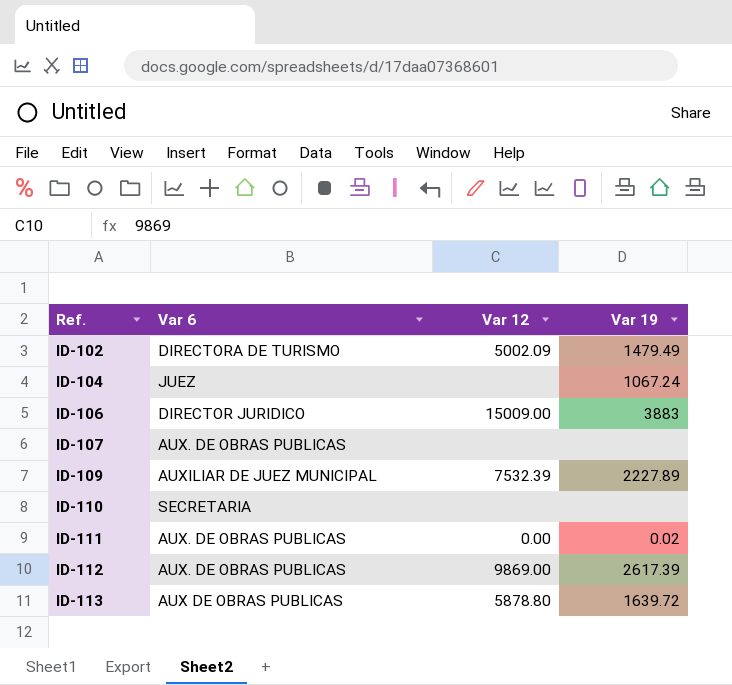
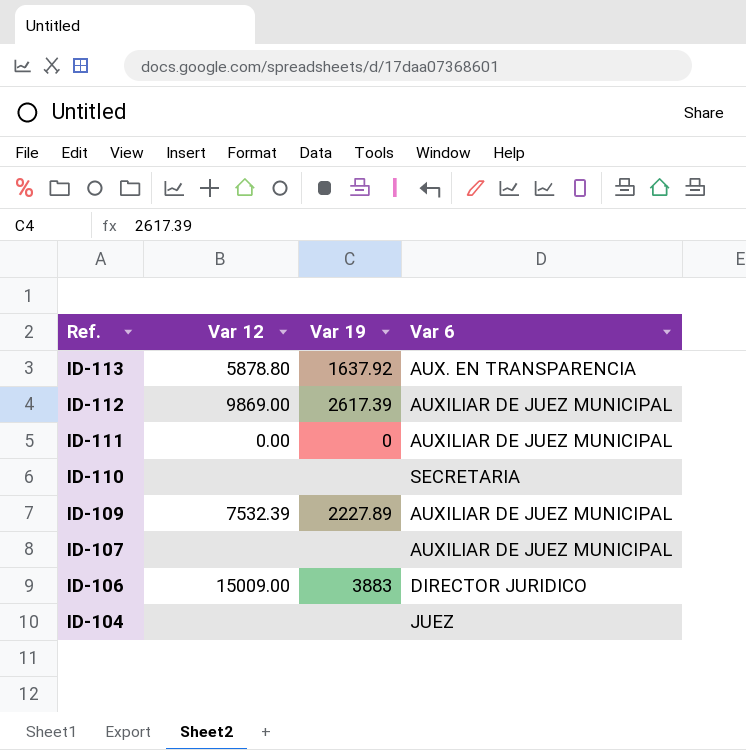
row order: Ref. ascending -> Ref. descending
column Var 6 | position: 2 -> 4
row ID-102: DIRECTORA DE TURISMO | 5002.09 | 1479.49 -> none
ID-113 | Var 19: 1639.72 -> 1637.92
ID-113 | Var 6: AUX DE OBRAS PUBLICAS -> AUX. EN TRANSPARENCIA
ID-112 | Var 6: AUX. DE OBRAS PUBLICAS -> AUXILIAR DE JUEZ MUNICIPAL
ID-111 | Var 19: 0.02 -> 0
ID-111 | Var 6: AUX. DE OBRAS PUBLICAS -> AUXILIAR DE JUEZ MUNICIPAL
ID-107 | Var 6: AUX. DE OBRAS PUBLICAS -> AUXILIAR DE JUEZ MUNICIPAL
ID-104 | Var 19: 1067.24 -> none

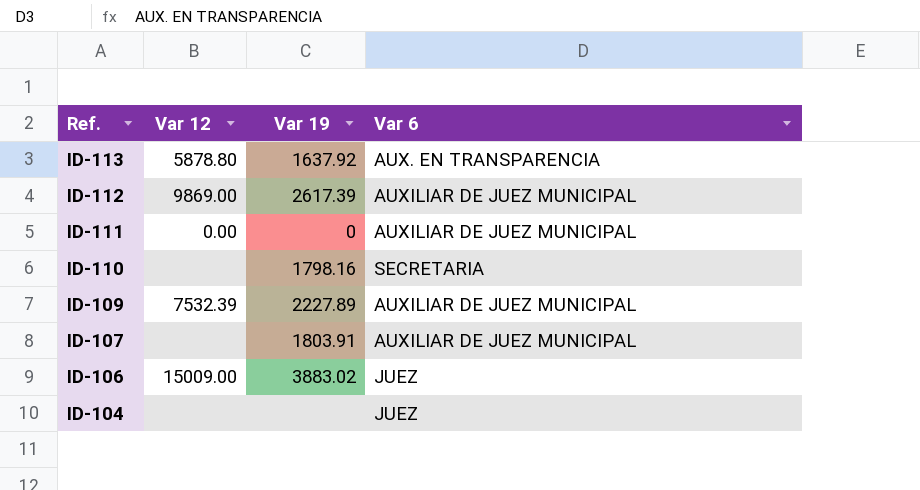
ID-110 | Var 19: none -> 1798.16
ID-107 | Var 19: none -> 1803.91
ID-106 | Var 19: 3883 -> 3883.02
ID-106 | Var 6: DIRECTOR JURIDICO -> JUEZ

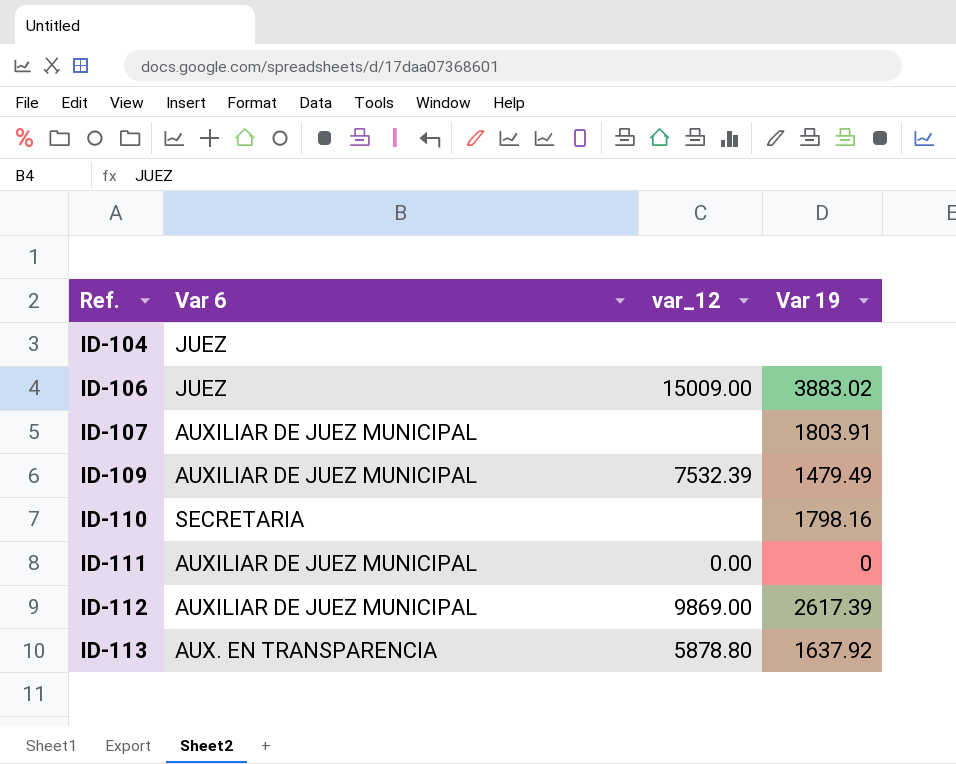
row order: Ref. descending -> Ref. ascending
column Var 6 | position: 4 -> 2
column name: Var 12 -> var_12
ID-109 | Var 19: 2227.89 -> 1479.49

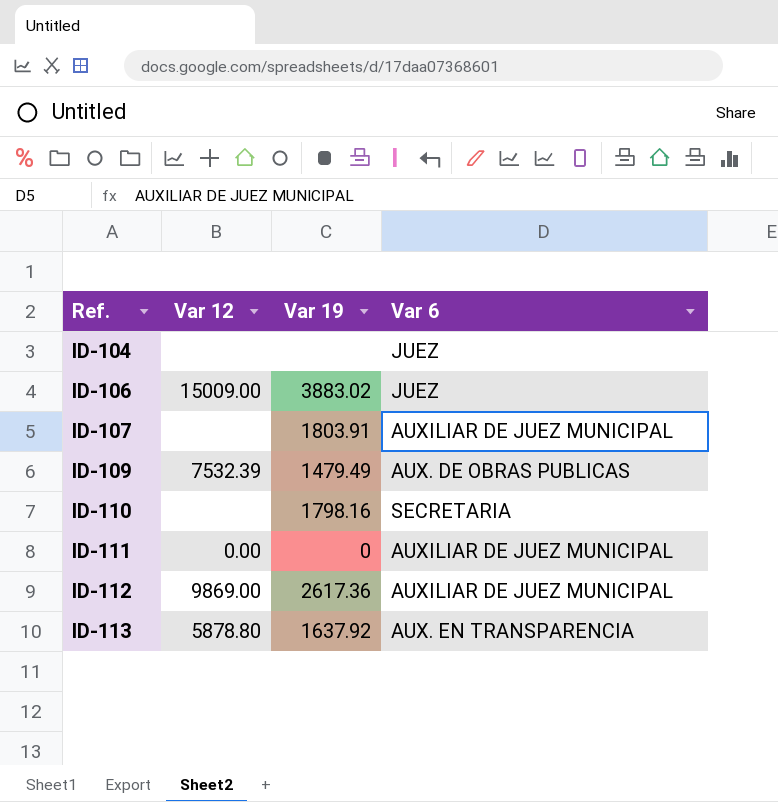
column name: var_12 -> Var 12
column Var 6 | position: 2 -> 4
ID-109 | Var 6: AUXILIAR DE JUEZ MUNICIPAL -> AUX. DE OBRAS PUBLICAS
ID-112 | Var 19: 2617.39 -> 2617.36

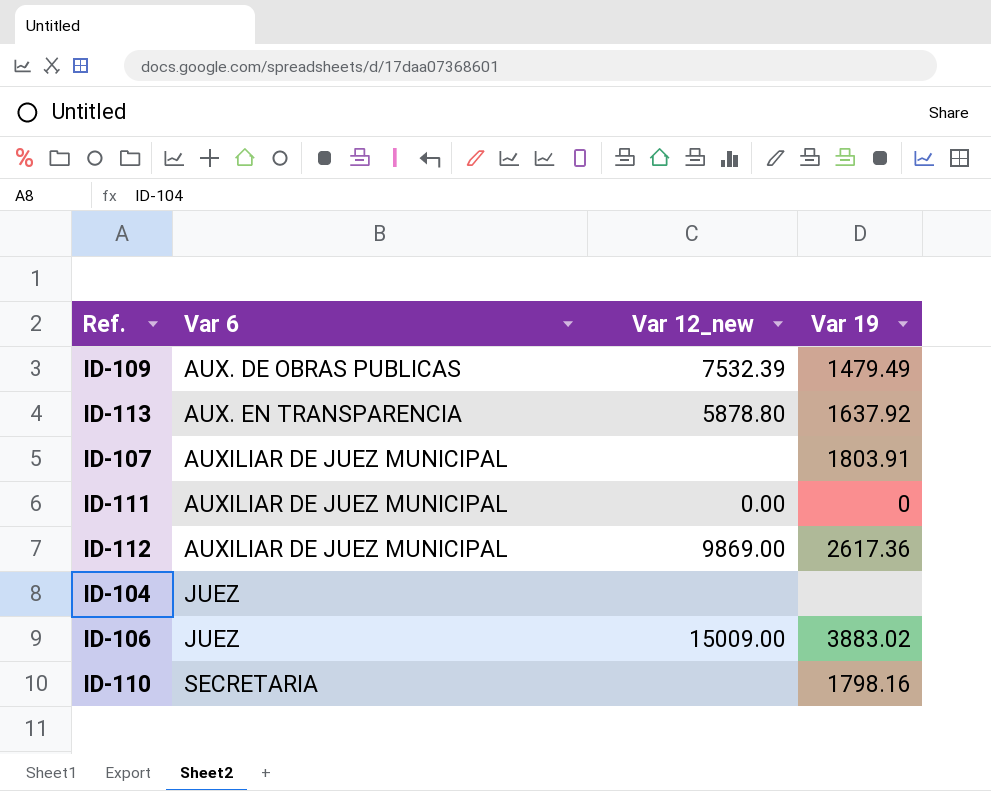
row order: Ref. ascending -> Var 6 ascending
column Var 6 | position: 4 -> 2
column name: Var 12 -> Var 12_new

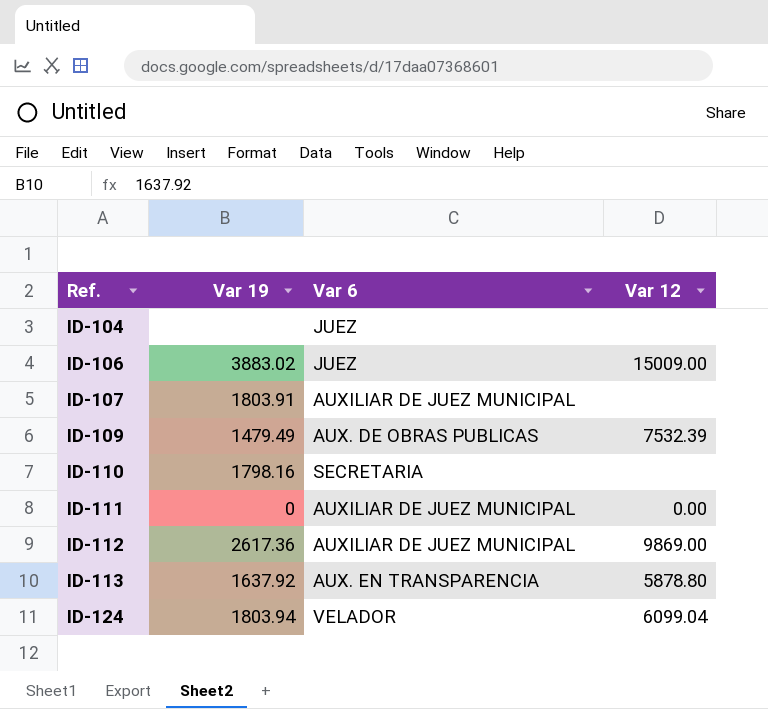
row order: Var 6 ascending -> Ref. ascending
column Var 19 | position: 4 -> 2
column name: Var 12_new -> Var 12
row ID-124: none -> 1803.94 | VELADOR | 6099.04

